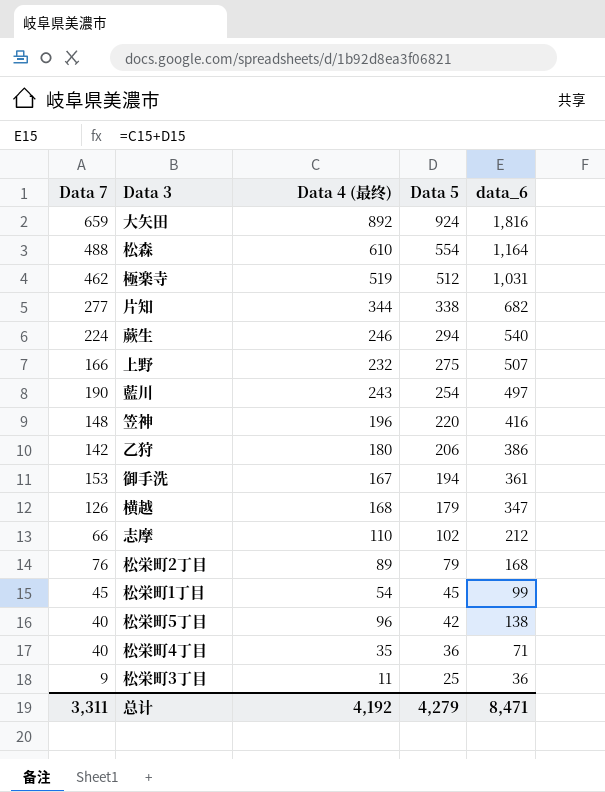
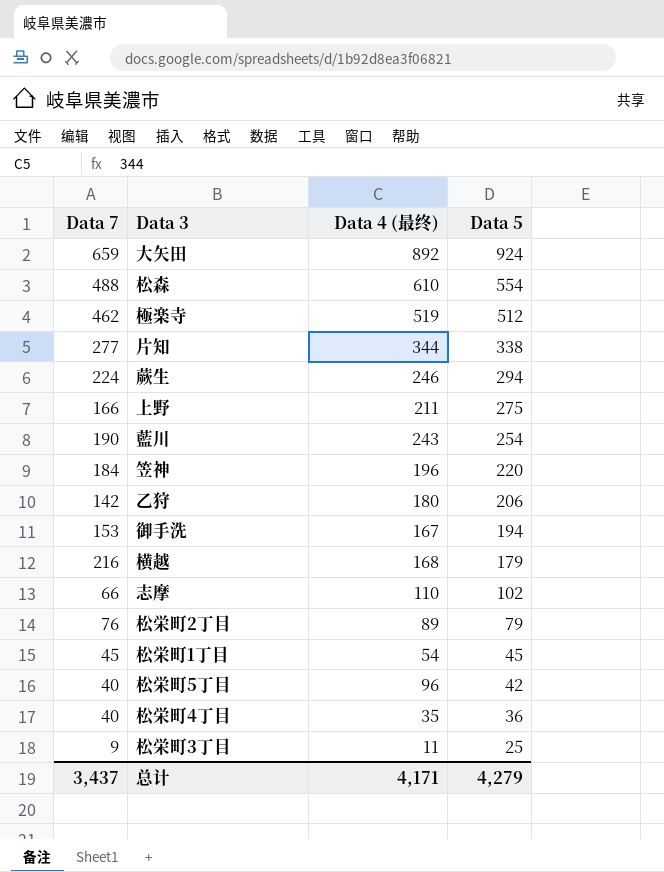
column data_6 | formula: [Data 4 (最终)] + [Data 5] -> none
上野 | Data 4 (最终): 232 -> 211
笠神 | Data 7: 148 -> 184
横越 | Data 7: 126 -> 216
总计 | Data 7: 3,311 -> 3,437
总计 | Data 4 (最终): 4,192 -> 4,171

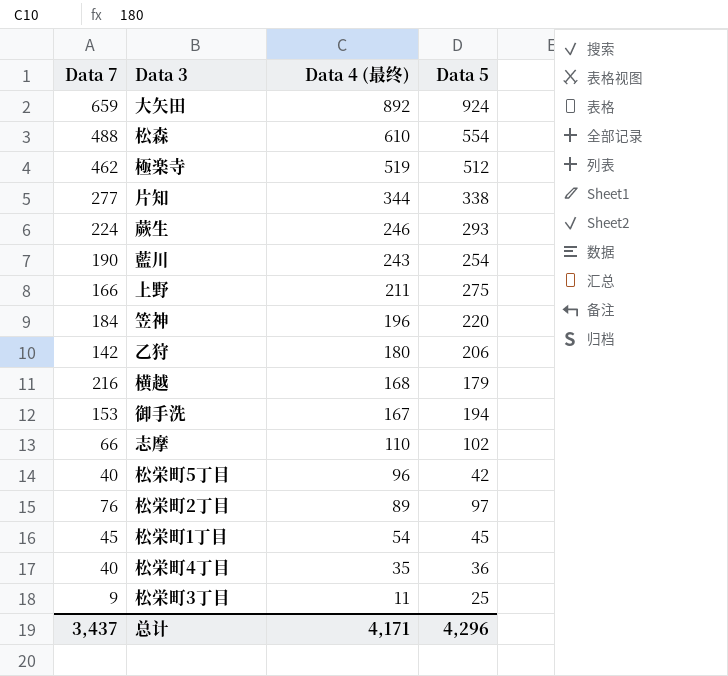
row order: Data 5 descending -> Data 4 (最终) descending
蕨生 | Data 5: 294 -> 293
松栄町2丁目 | Data 5: 79 -> 97
总计 | Data 5: 4,279 -> 4,296

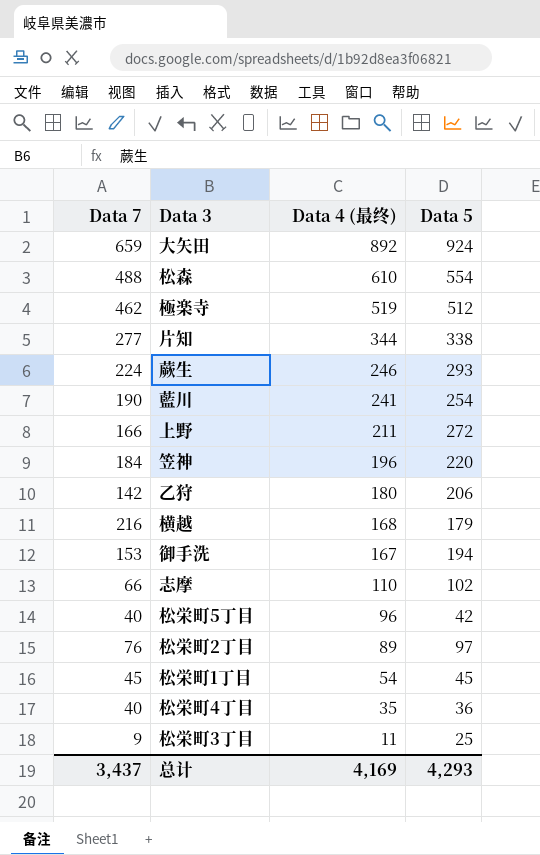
藍川 | Data 4 (最终): 243 -> 241
上野 | Data 5: 275 -> 272
总计 | Data 4 (最终): 4,171 -> 4,169
总计 | Data 5: 4,296 -> 4,293

